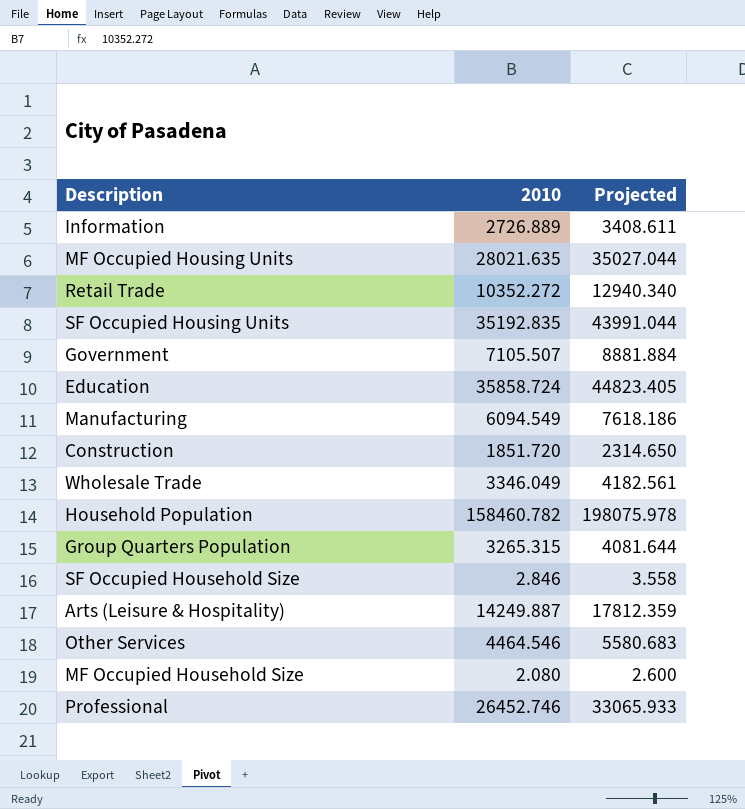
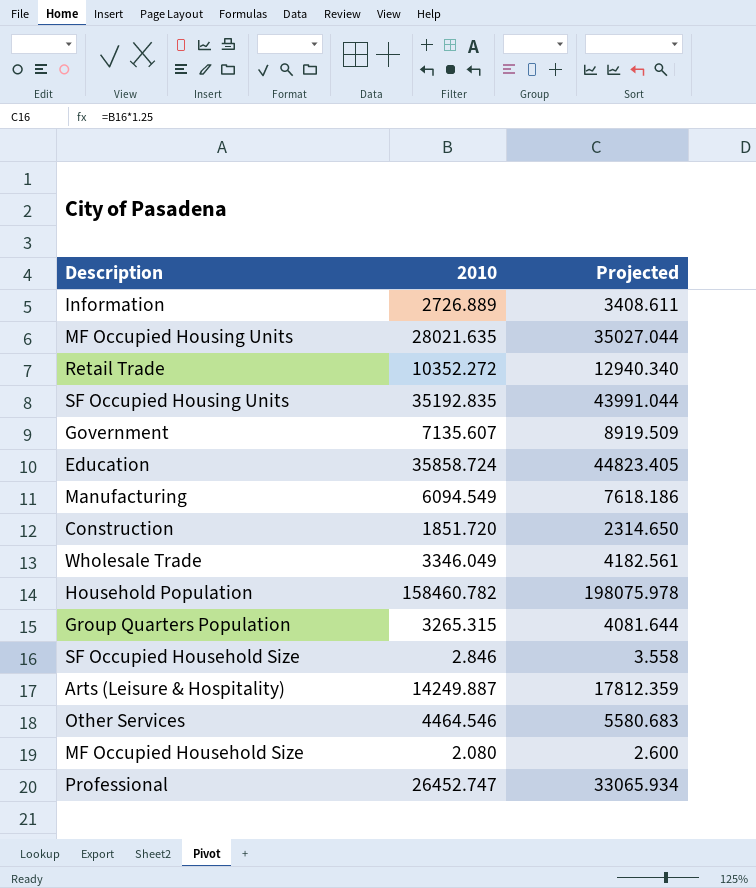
Government | 2010: 7105.507 -> 7135.607
Government | Projected: 8881.884 -> 8919.509
Professional | 2010: 26452.746 -> 26452.747
Professional | Projected: 33065.933 -> 33065.934

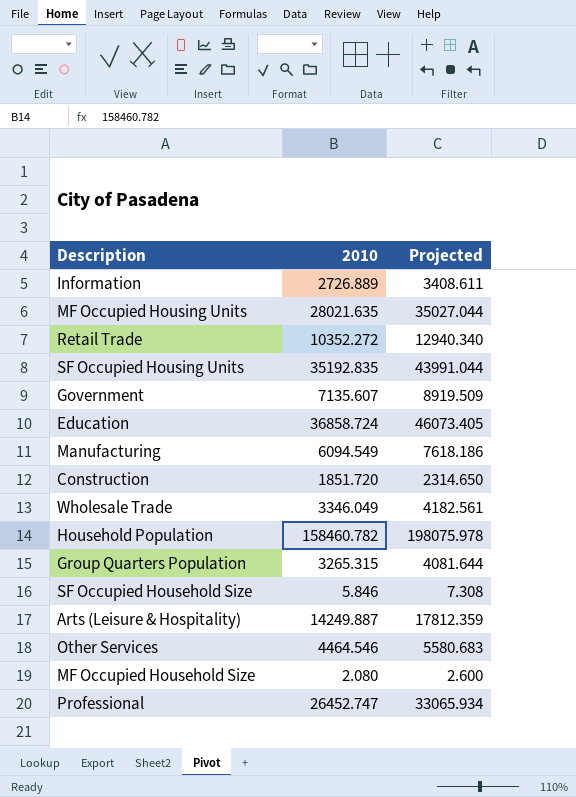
Education | 2010: 35858.724 -> 36858.724
Education | Projected: 44823.405 -> 46073.405
SF Occupied Household Size | 2010: 2.846 -> 5.846
SF Occupied Household Size | Projected: 3.558 -> 7.308

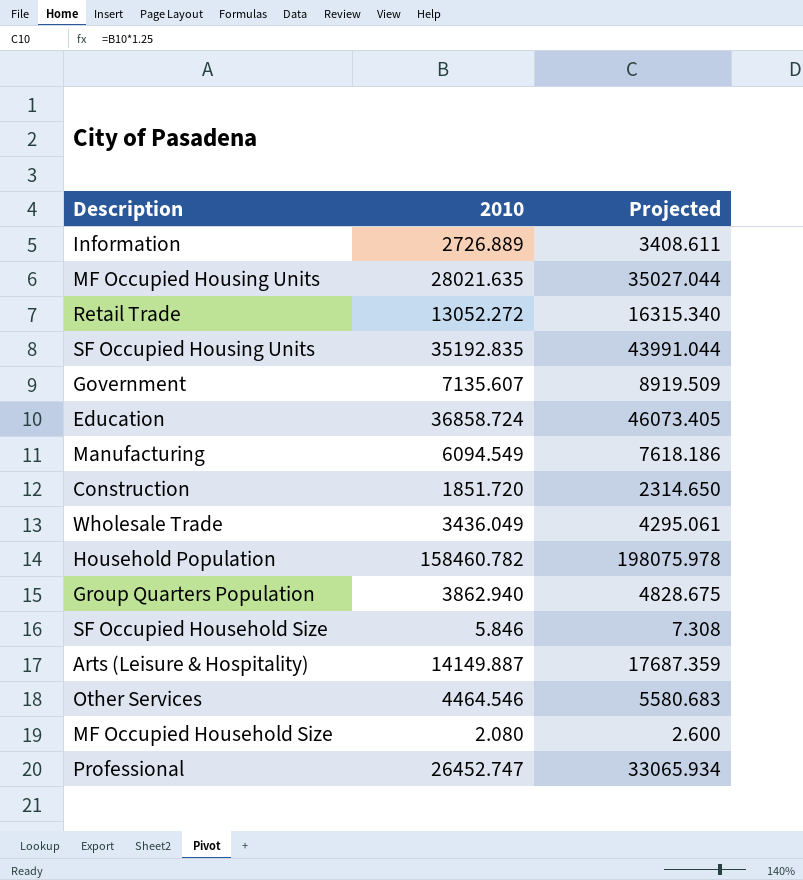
Retail Trade | 2010: 10352.272 -> 13052.272
Retail Trade | Projected: 12940.340 -> 16315.340
Wholesale Trade | 2010: 3346.049 -> 3436.049
Wholesale Trade | Projected: 4182.561 -> 4295.061
Group Quarters Population | 2010: 3265.315 -> 3862.940
Group Quarters Population | Projected: 4081.644 -> 4828.675
Arts (Leisure & Hospitality) | 2010: 14249.887 -> 14149.887
Arts (Leisure & Hospitality) | Projected: 17812.359 -> 17687.359

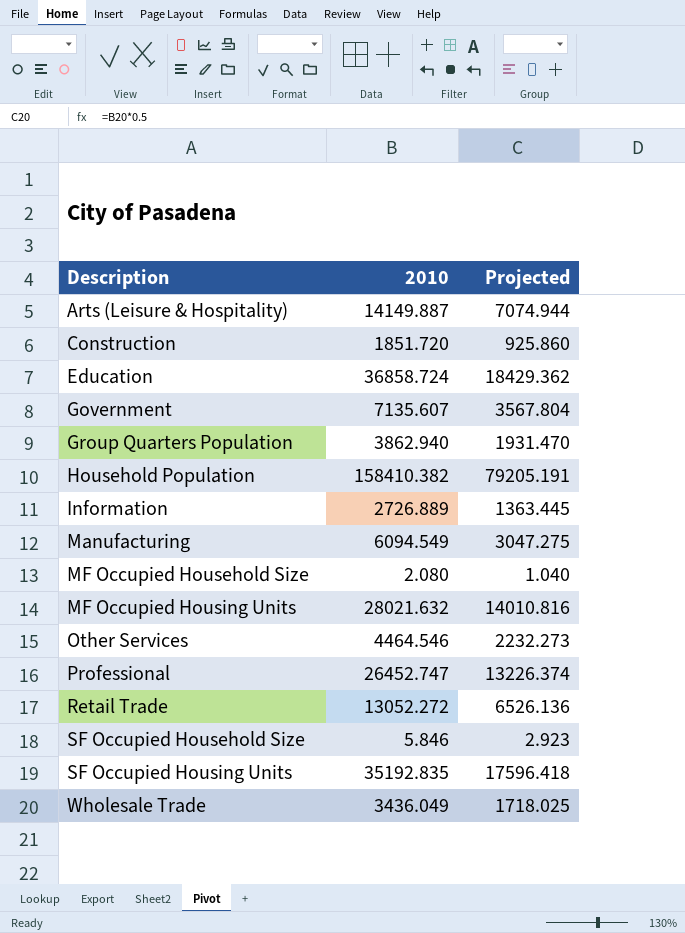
row order: none -> Description ascending
column Projected | formula: [2010] * 1.25 -> [2010] * 0.5
Household Population | 2010: 158460.782 -> 158410.382
MF Occupied Housing Units | 2010: 28021.635 -> 28021.632

